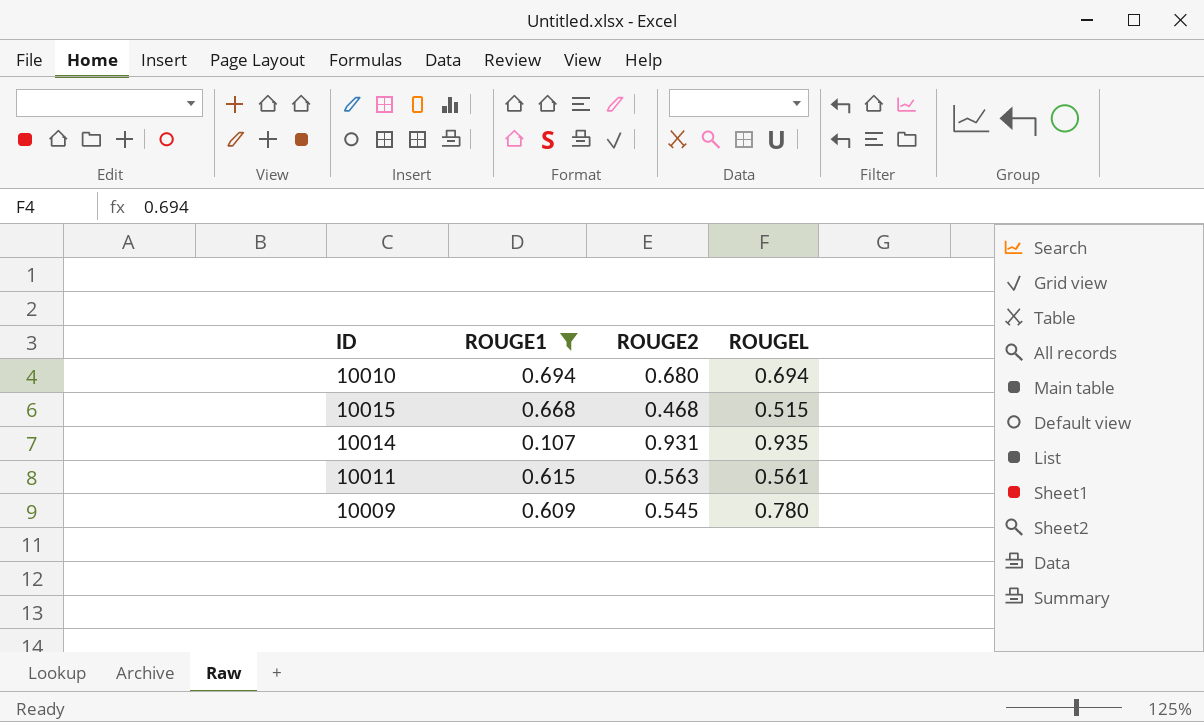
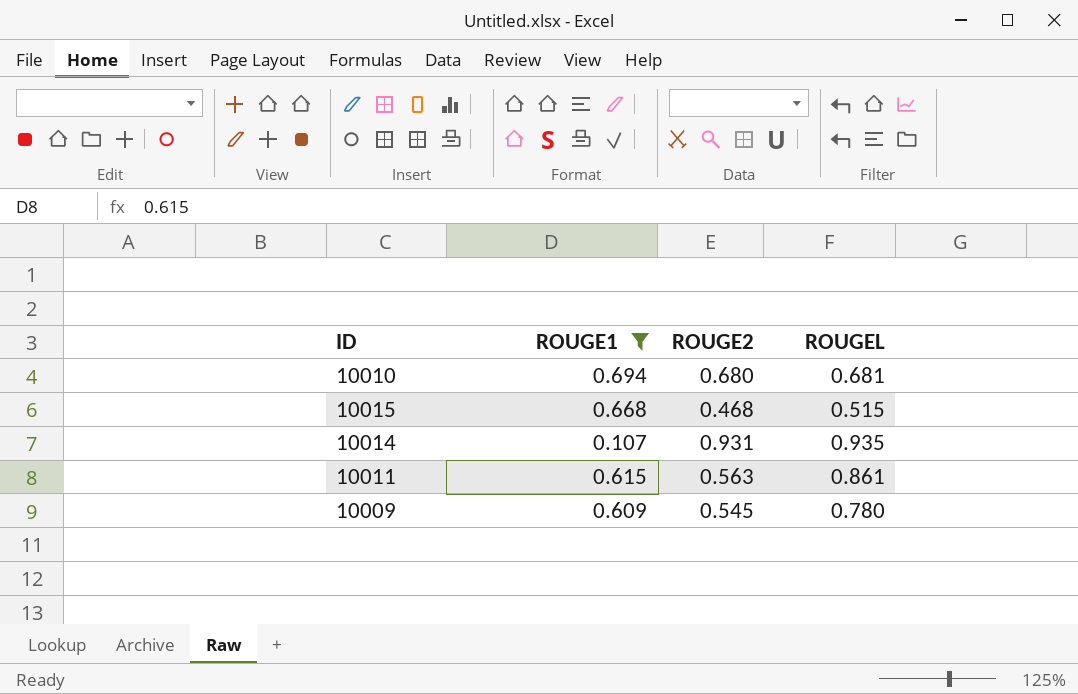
10010 | ROUGEL: 0.694 -> 0.681
10011 | ROUGEL: 0.561 -> 0.861

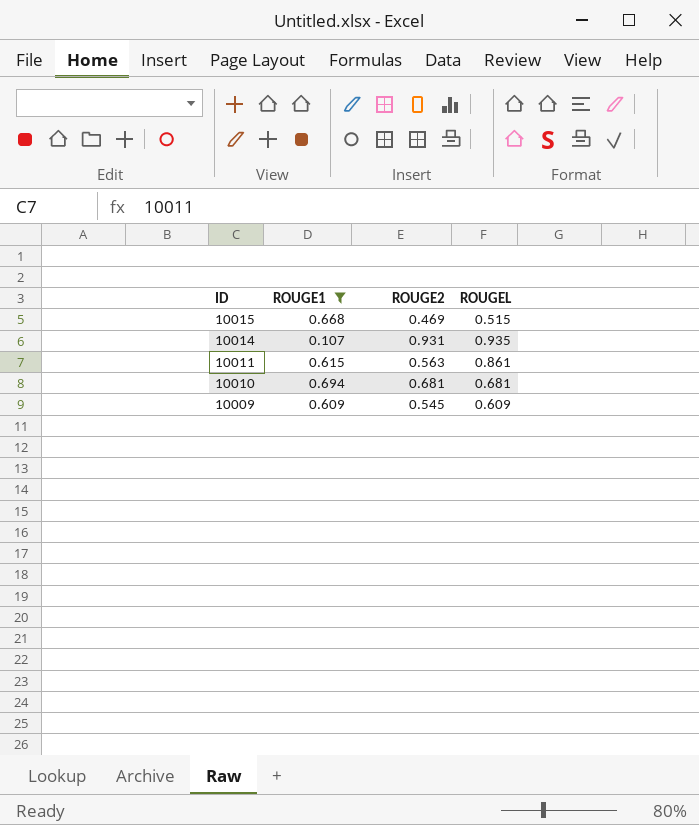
row order: none -> ID descending
10015 | ROUGE2: 0.468 -> 0.469
10010 | ROUGE2: 0.680 -> 0.681
10009 | ROUGEL: 0.780 -> 0.609

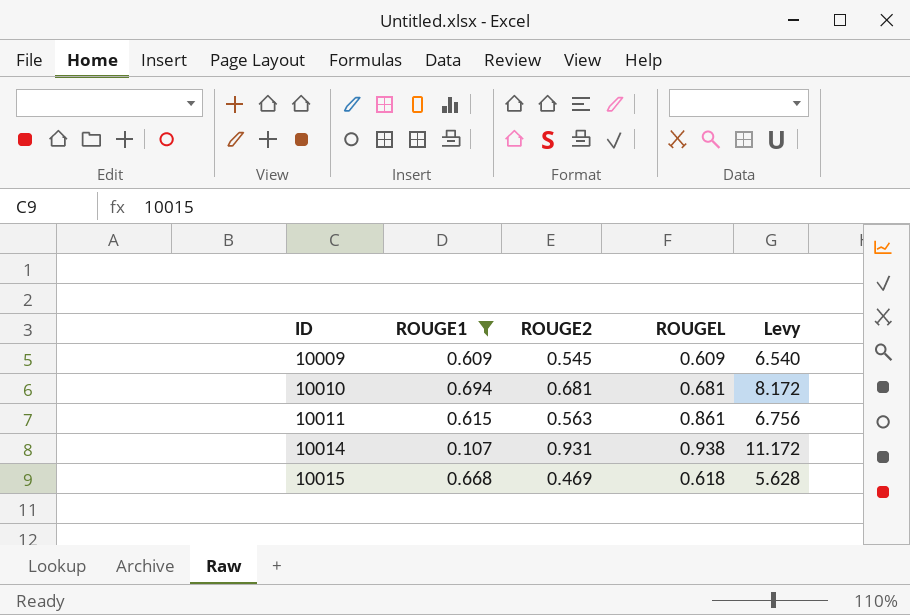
row order: ID descending -> ID ascending
column Levy | formula: none -> [ROUGE2] * 12
10014 | ROUGEL: 0.935 -> 0.938
10015 | ROUGEL: 0.515 -> 0.618

